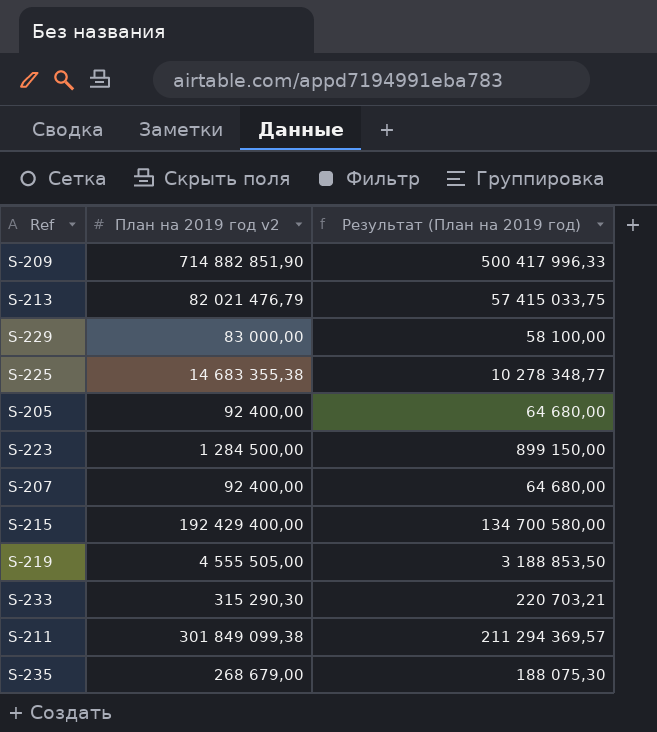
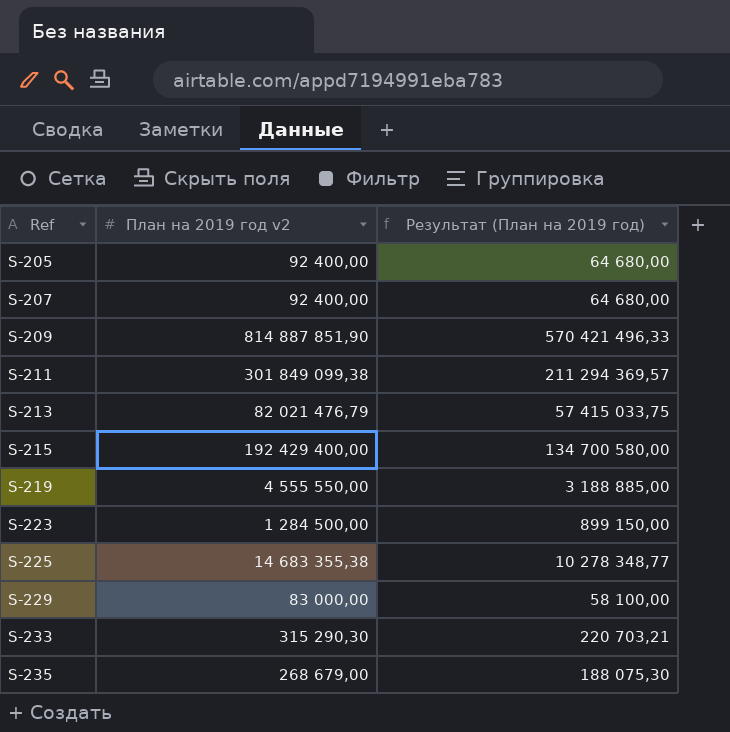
row order: none -> Ref ascending
S-209 | План на 2019 год v2: 714 882 851,90 -> 814 887 851,90
S-209 | Результат (План на 2019 год): 500 417 996,33 -> 570 421 496,33
S-219 | План на 2019 год v2: 4 555 505,00 -> 4 555 550,00
S-219 | Результат (План на 2019 год): 3 188 853,50 -> 3 188 885,00

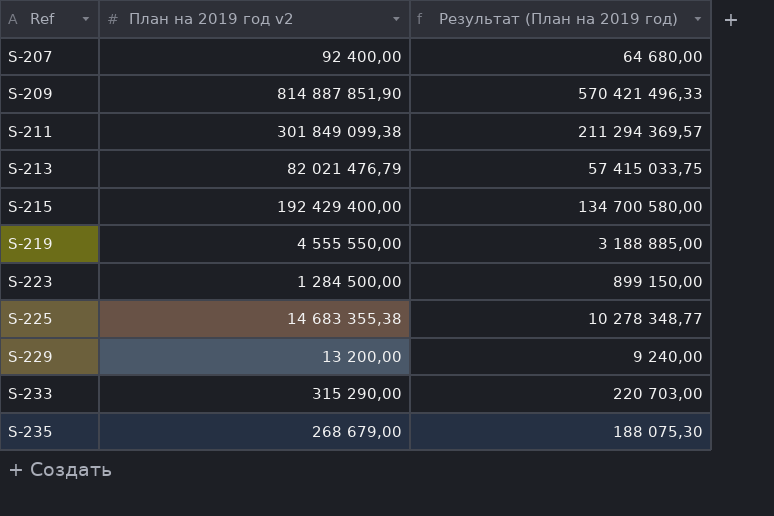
row S-205: 92 400,00 | 64 680,00 -> none
S-229 | План на 2019 год v2: 83 000,00 -> 13 200,00
S-229 | Результат (План на 2019 год): 58 100,00 -> 9 240,00
S-233 | План на 2019 год v2: 315 290,30 -> 315 290,00
S-233 | Результат (План на 2019 год): 220 703,21 -> 220 703,00

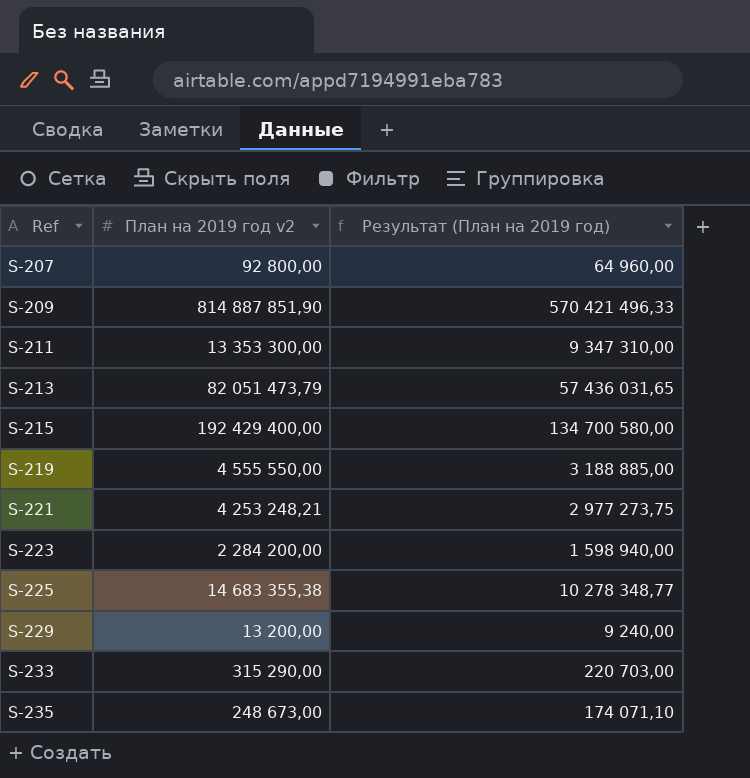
S-207 | План на 2019 год v2: 92 400,00 -> 92 800,00
S-207 | Результат (План на 2019 год): 64 680,00 -> 64 960,00
S-211 | План на 2019 год v2: 301 849 099,38 -> 13 353 300,00
S-211 | Результат (План на 2019 год): 211 294 369,57 -> 9 347 310,00
S-213 | План на 2019 год v2: 82 021 476,79 -> 82 051 473,79
S-213 | Результат (План на 2019 год): 57 415 033,75 -> 57 436 031,65
row S-221: none -> 4 253 248,21 | 2 977 273,75
S-223 | План на 2019 год v2: 1 284 500,00 -> 2 284 200,00
S-223 | Результат (План на 2019 год): 899 150,00 -> 1 598 940,00
S-235 | План на 2019 год v2: 268 679,00 -> 248 673,00
S-235 | Результат (План на 2019 год): 188 075,30 -> 174 071,10

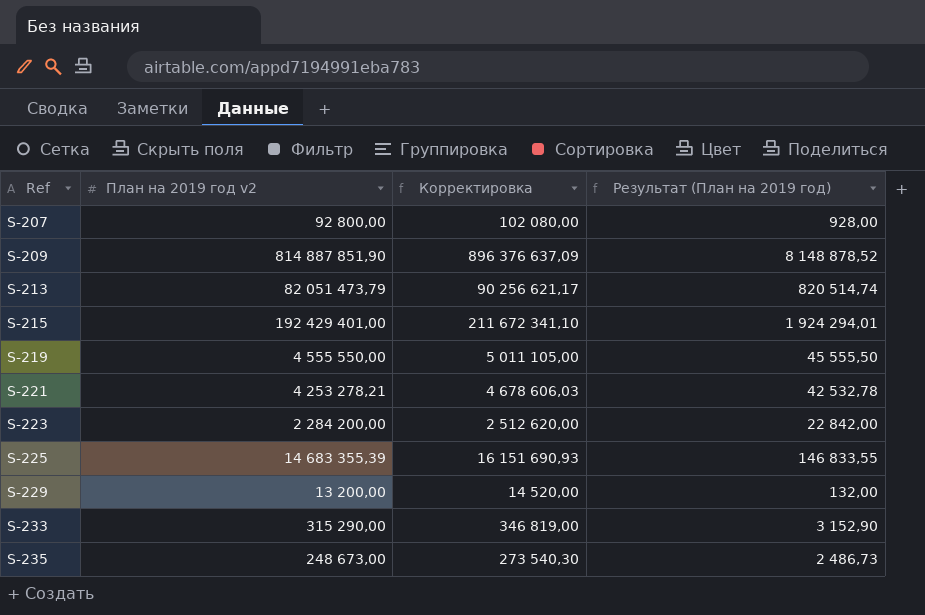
column Корректировка | formula: none -> [План на 2019 год v2] * 1,1
column Результат (План на 2019 год) | formula: [План на 2019 год v2] * 0,7 -> [План на 2019 год v2] * 0,01
row S-211: 13 353 300,00 | 9 347 310,00 -> none
S-215 | План на 2019 год v2: 192 429 400,00 -> 192 429 401,00
S-221 | План на 2019 год v2: 4 253 248,21 -> 4 253 278,21
S-225 | План на 2019 год v2: 14 683 355,38 -> 14 683 355,39

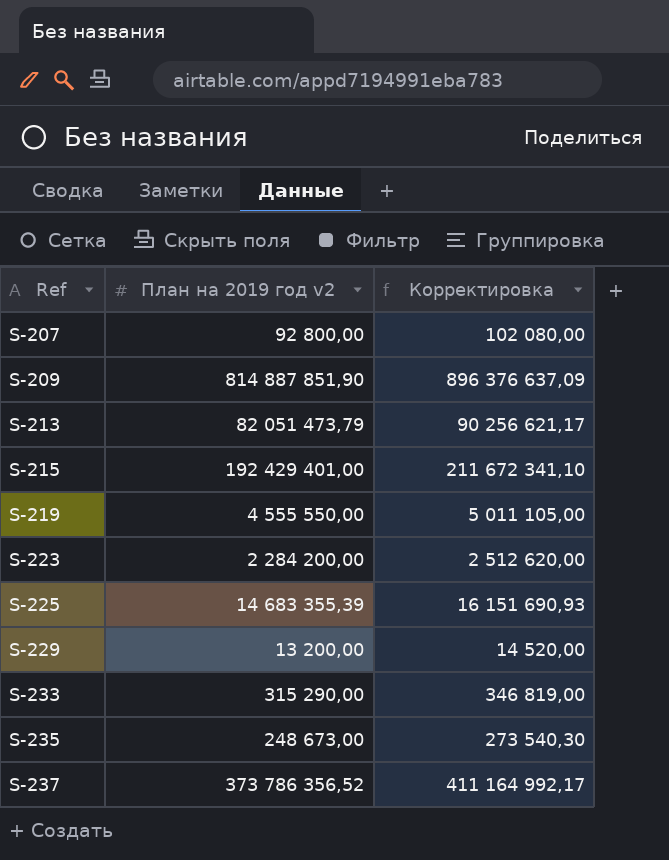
column Результат (План на 2019 год) | formula: [План на 2019 год v2] * 0,01 -> none
row S-221: 4 253 278,21 | 4 678 606,03 | 42 532,78 -> none
row S-237: none -> 373 786 356,52 | 411 164 992,17

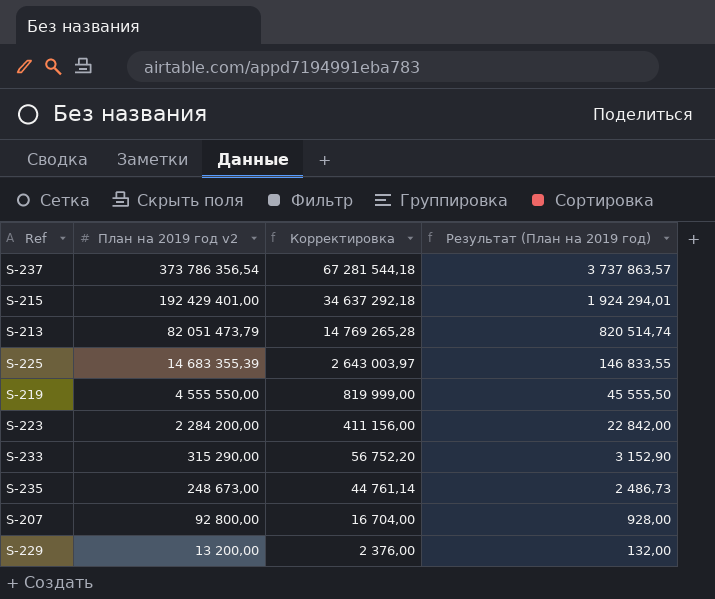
row order: Ref ascending -> План на 2019 год v2 descending
column Корректировка | formula: [План на 2019 год v2] * 1,1 -> [План на 2019 год v2] * 0,18
column Результат (План на 2019 год) | formula: none -> [План на 2019 год v2] * 0,01
row S-209: 814 887 851,90 | 896 376 637,09 -> none
S-237 | План на 2019 год v2: 373 786 356,52 -> 373 786 356,54

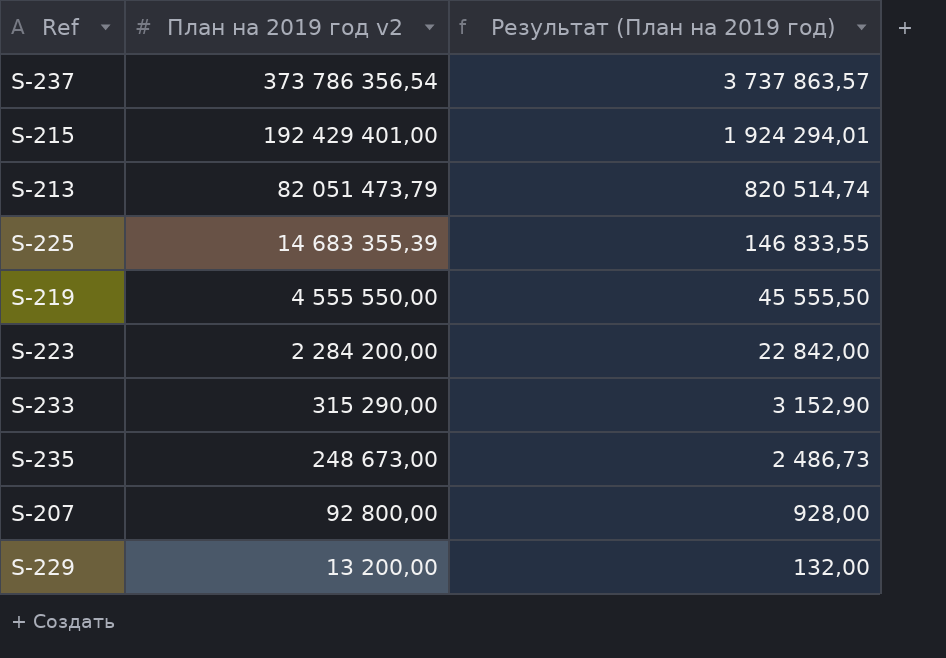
column Корректировка | formula: [План на 2019 год v2] * 0,18 -> none

